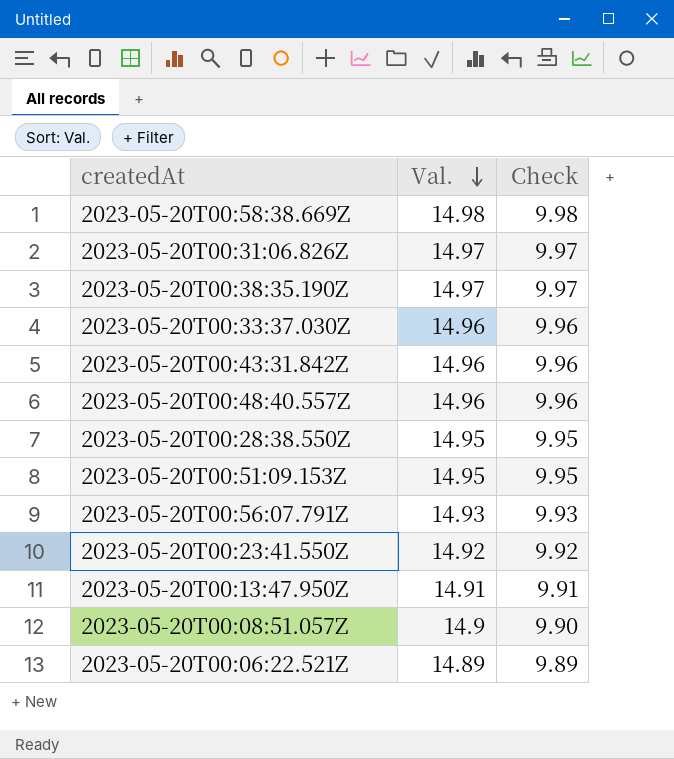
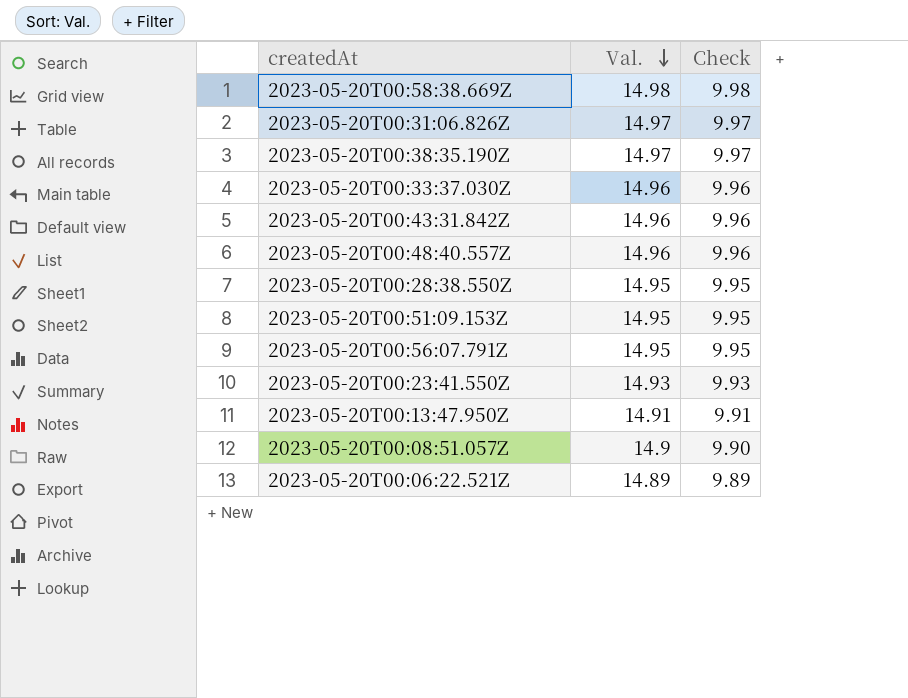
2023-05-20T00:56:07.791Z | Val.: 14.93 -> 14.95
2023-05-20T00:56:07.791Z | Check: 9.93 -> 9.95
2023-05-20T00:23:41.550Z | Val.: 14.92 -> 14.93
2023-05-20T00:23:41.550Z | Check: 9.92 -> 9.93

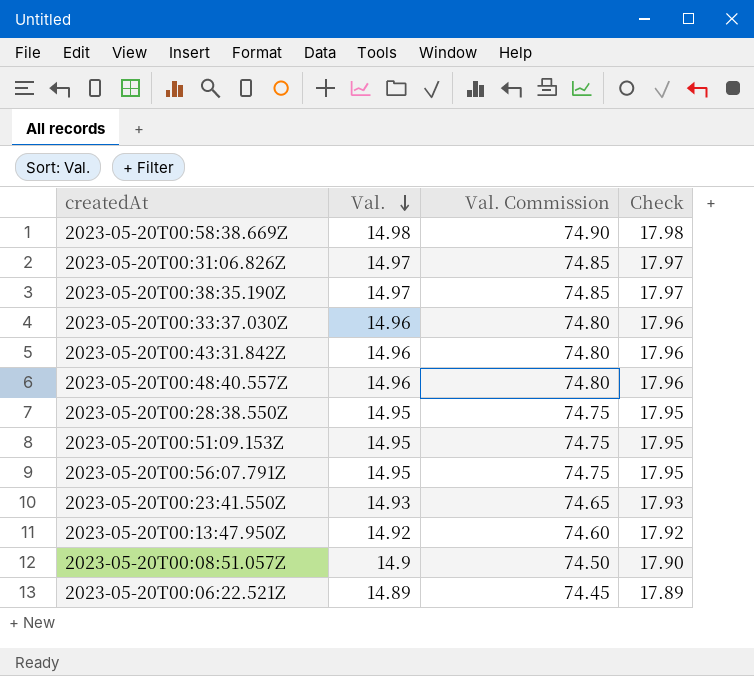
column Val. Commission | formula: none -> [Val.] * 5
column Check | formula: [Val.] - 5 -> [Val.] + 3
2023-05-20T00:13:47.950Z | Val.: 14.91 -> 14.92

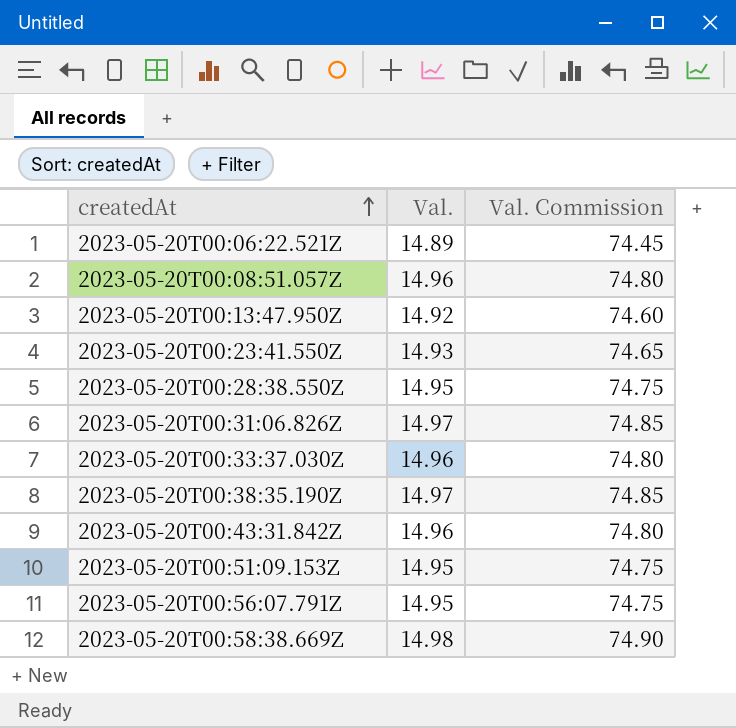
row order: Val. descending -> createdAt ascending
column Check | formula: [Val.] + 3 -> none
row 2023-05-20T00:48:40.557Z: 14.96 | 74.80 | 17.96 -> none
2023-05-20T00:08:51.057Z | Val.: 14.9 -> 14.96
2023-05-20T00:08:51.057Z | Val. Commission: 74.50 -> 74.80

